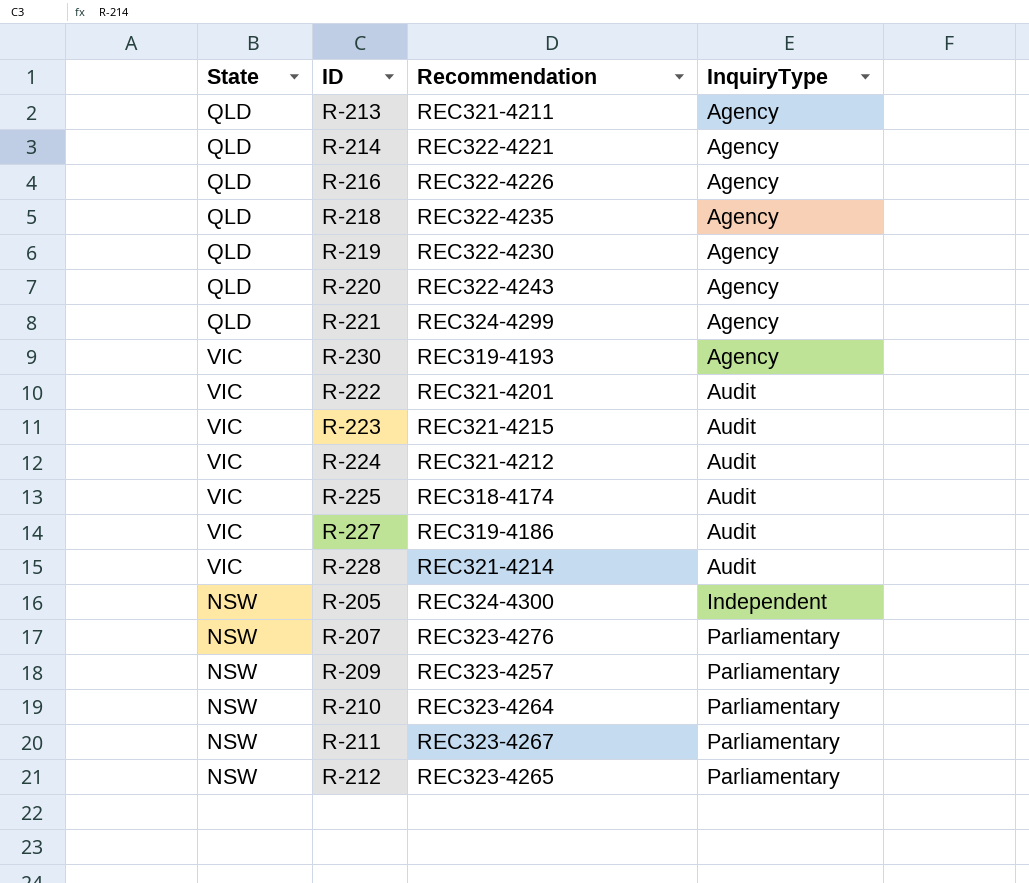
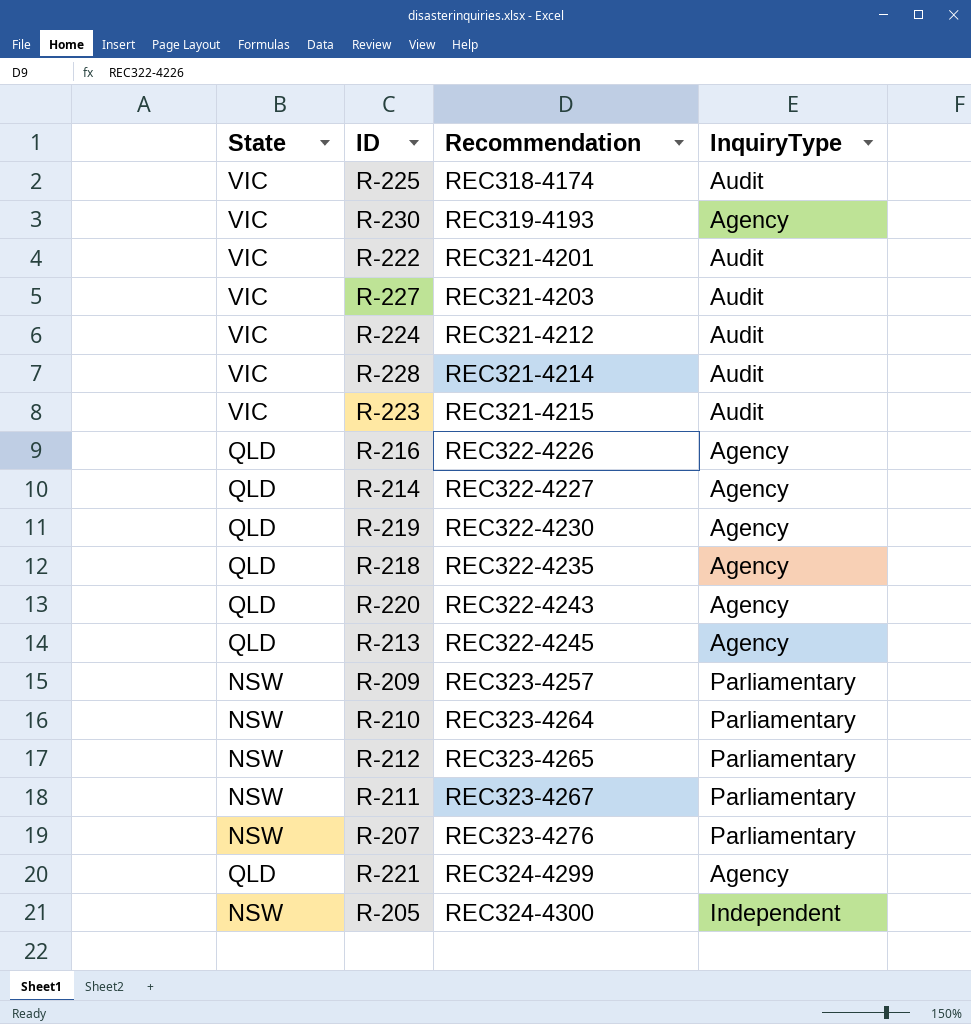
row order: InquiryType ascending -> Recommendation ascending
R-227 | Recommendation: REC319-4186 -> REC321-4203
R-214 | Recommendation: REC322-4221 -> REC322-4227
R-213 | Recommendation: REC321-4211 -> REC322-4245

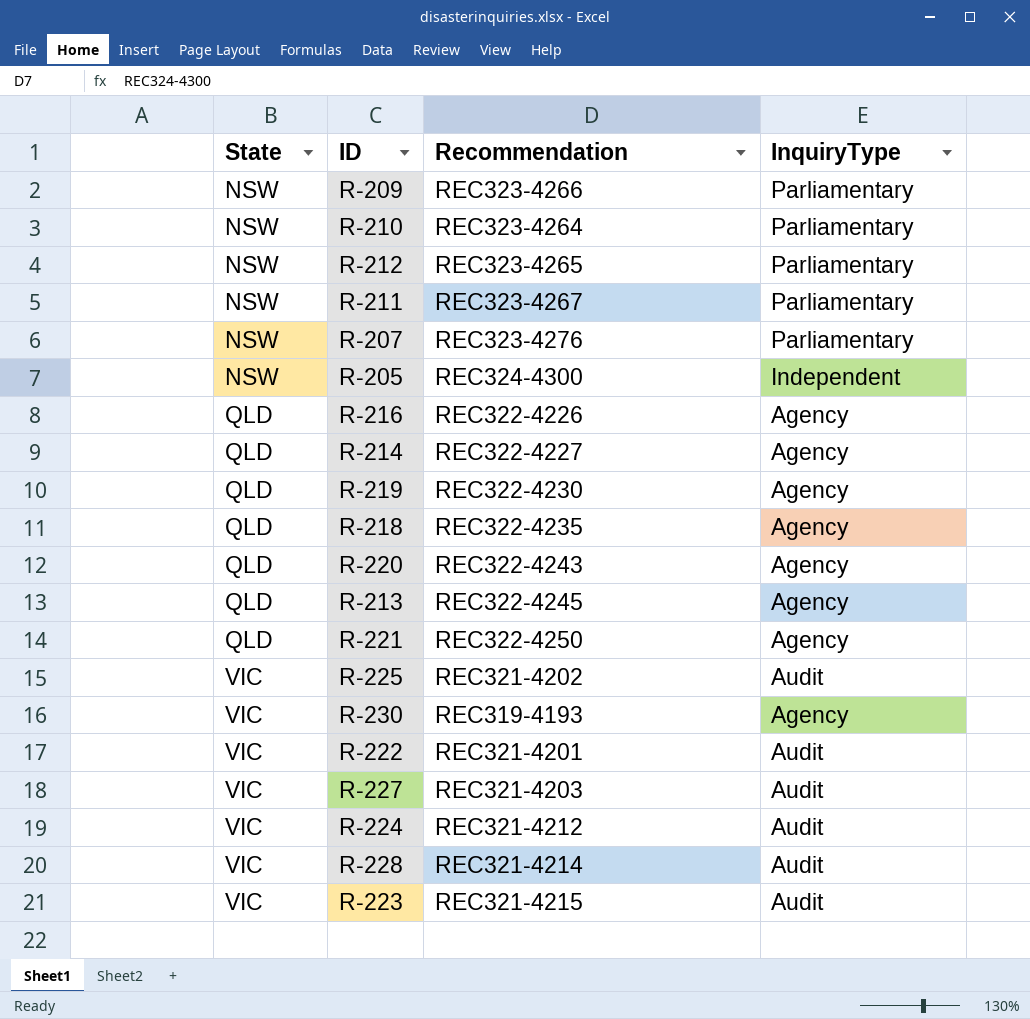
row order: Recommendation ascending -> State ascending
R-209 | Recommendation: REC323-4257 -> REC323-4266
R-221 | Recommendation: REC324-4299 -> REC322-4250
R-225 | Recommendation: REC318-4174 -> REC321-4202

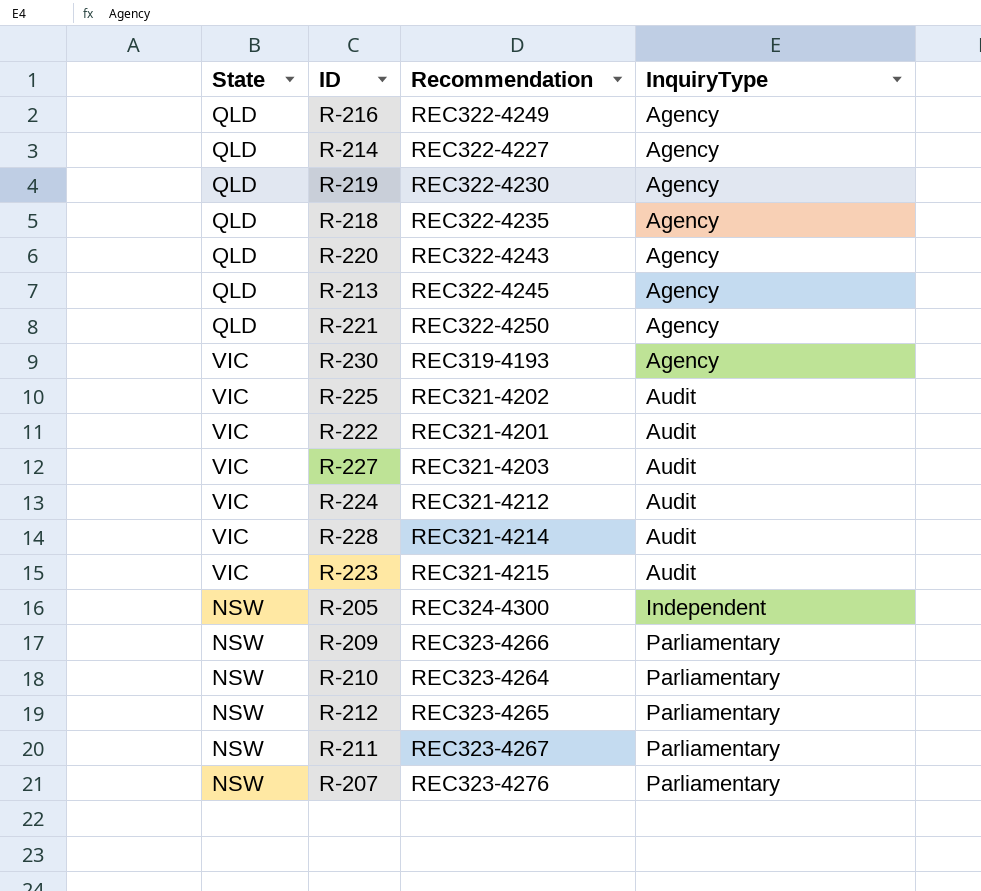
row order: State ascending -> InquiryType ascending
R-216 | Recommendation: REC322-4226 -> REC322-4249

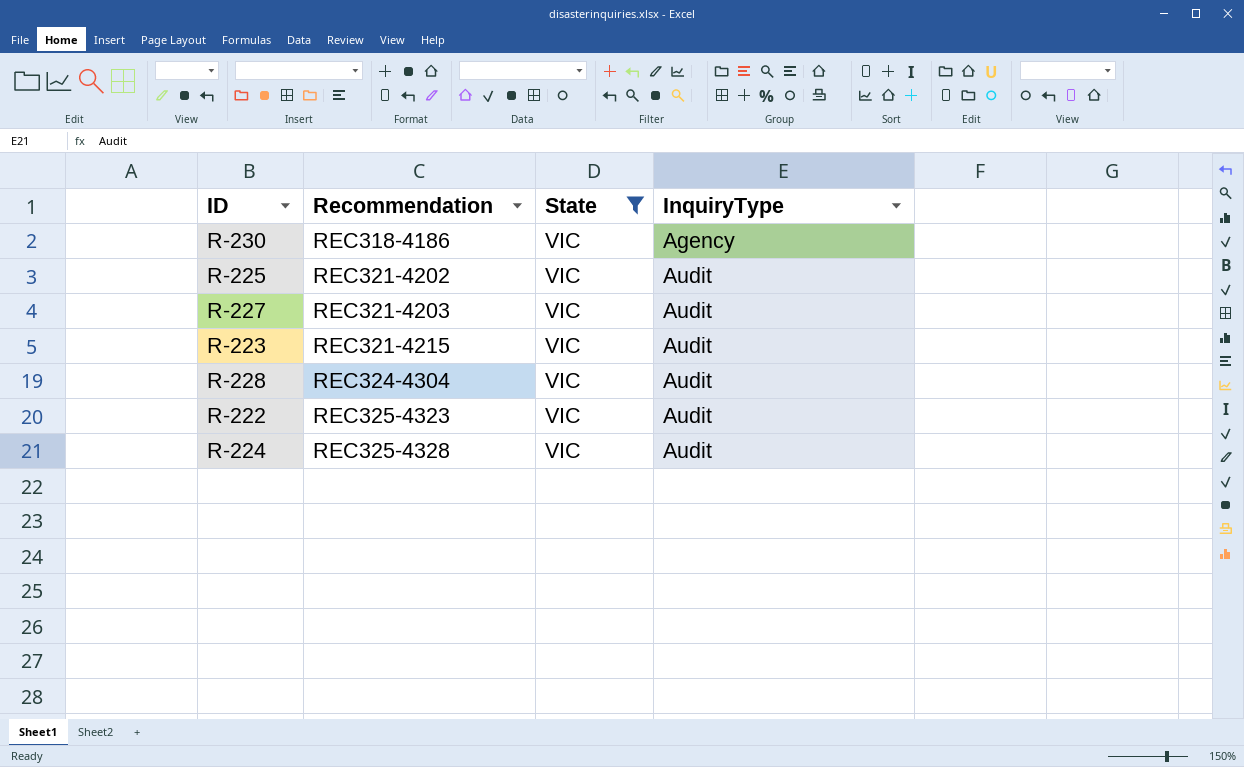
filter: none -> State = VIC
row order: InquiryType ascending -> Recommendation ascending
column State | position: 1 -> 3
R-230 | Recommendation: REC319-4193 -> REC318-4186
R-228 | Recommendation: REC321-4214 -> REC324-4304
R-222 | Recommendation: REC321-4201 -> REC325-4323
R-224 | Recommendation: REC321-4212 -> REC325-4328

